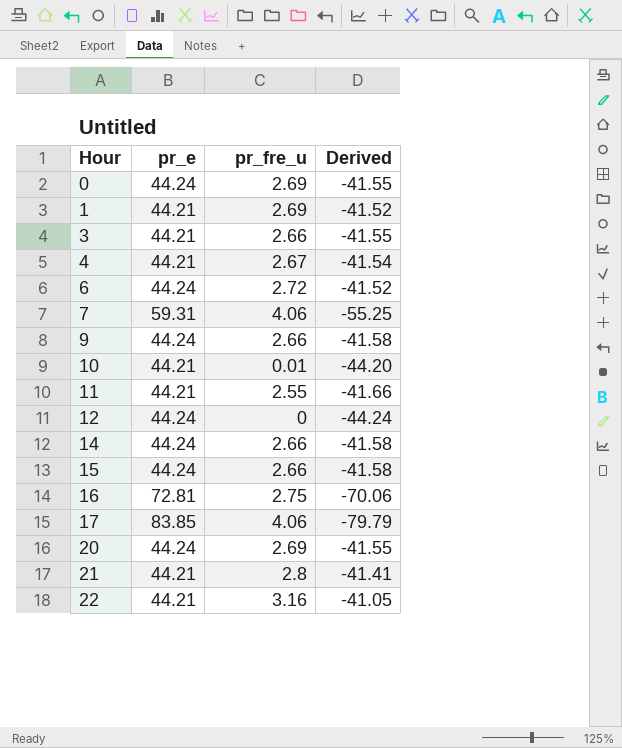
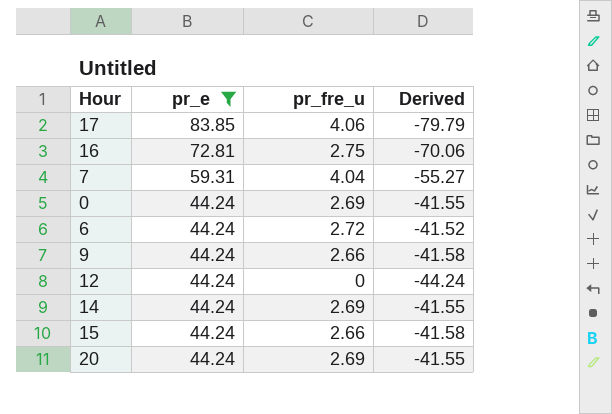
filter: none -> pr_e != 44.21
row order: Hour ascending -> pr_e descending
7 | pr_fre_u: 4.06 -> 4.04
7 | Derived: -55.25 -> -55.27
14 | pr_fre_u: 2.66 -> 2.69
14 | Derived: -41.58 -> -41.55

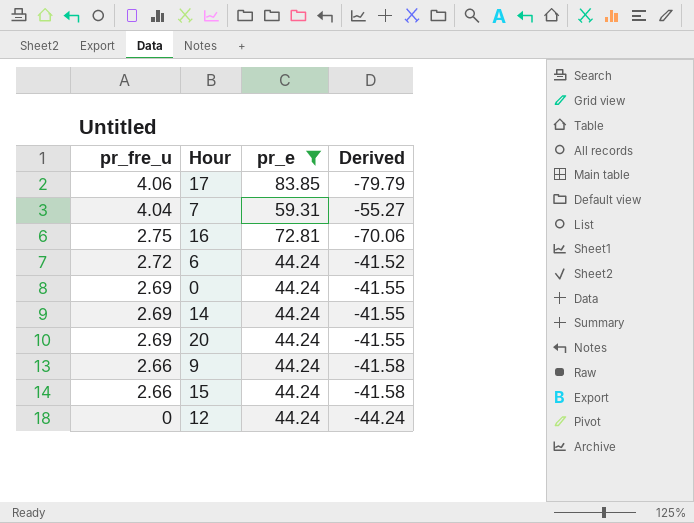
row order: pr_e descending -> pr_fre_u descending
column pr_fre_u | position: 3 -> 1

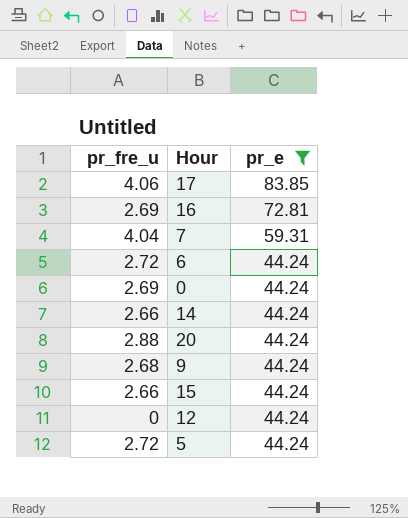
row order: pr_fre_u descending -> pr_e descending
column Derived | formula: [pr_fre_u] - [pr_e] -> none
16 | pr_fre_u: 2.75 -> 2.69
14 | pr_fre_u: 2.69 -> 2.66
20 | pr_fre_u: 2.69 -> 2.88
9 | pr_fre_u: 2.66 -> 2.68
row 5: none -> 2.72 | 44.24

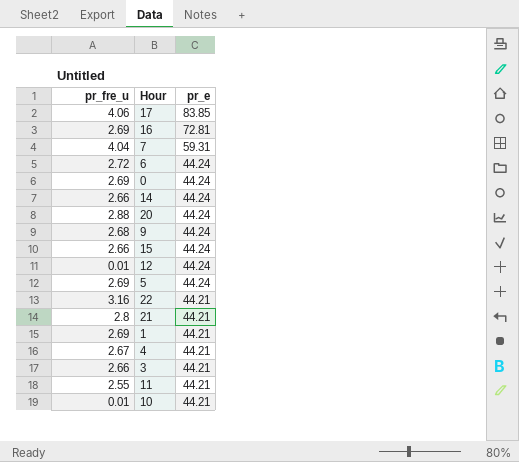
filter: pr_e != 44.21 -> none
12 | pr_fre_u: 0 -> 0.01
5 | pr_fre_u: 2.72 -> 2.69

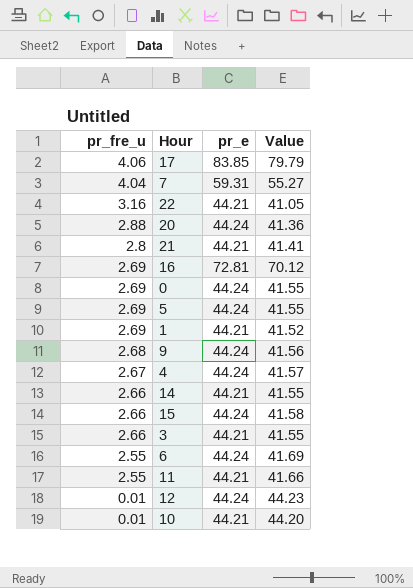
row order: pr_e descending -> pr_fre_u descending
column Value | formula: none -> [pr_e] - [pr_fre_u]
4 | pr_e: 44.21 -> 44.24
14 | pr_e: 44.24 -> 44.21
6 | pr_fre_u: 2.72 -> 2.55

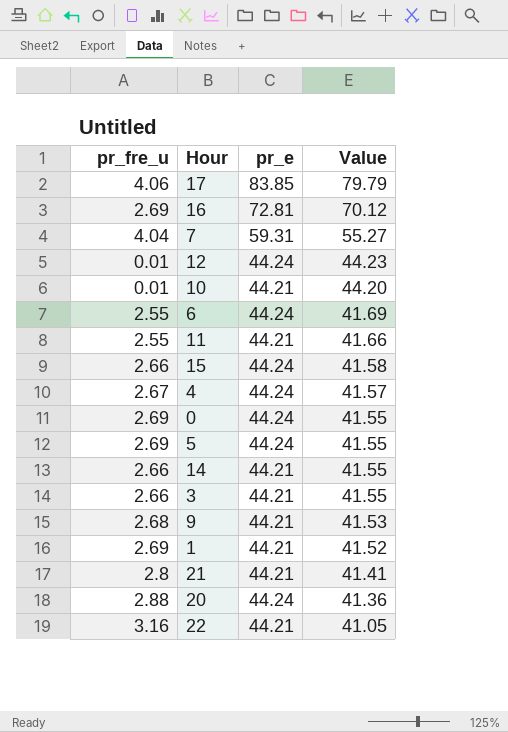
row order: pr_fre_u descending -> Value descending
9 | pr_e: 44.24 -> 44.21
9 | Value: 41.56 -> 41.53

